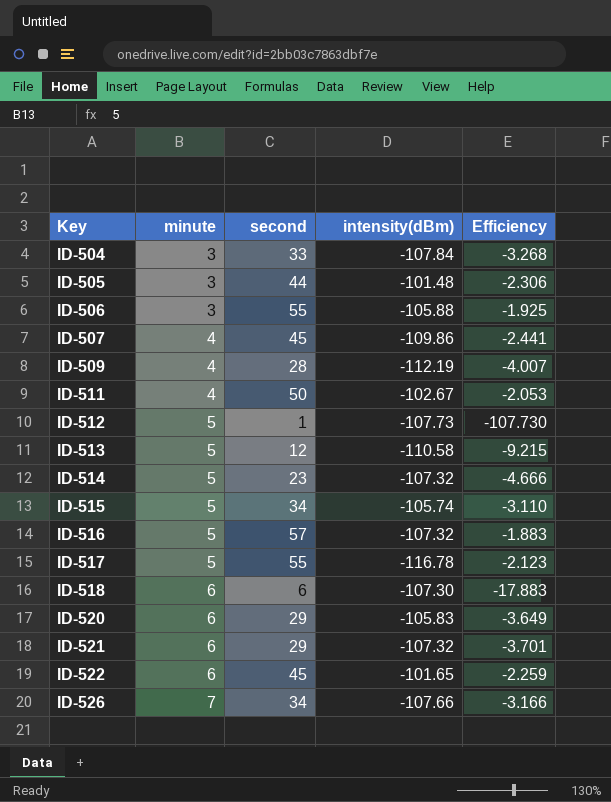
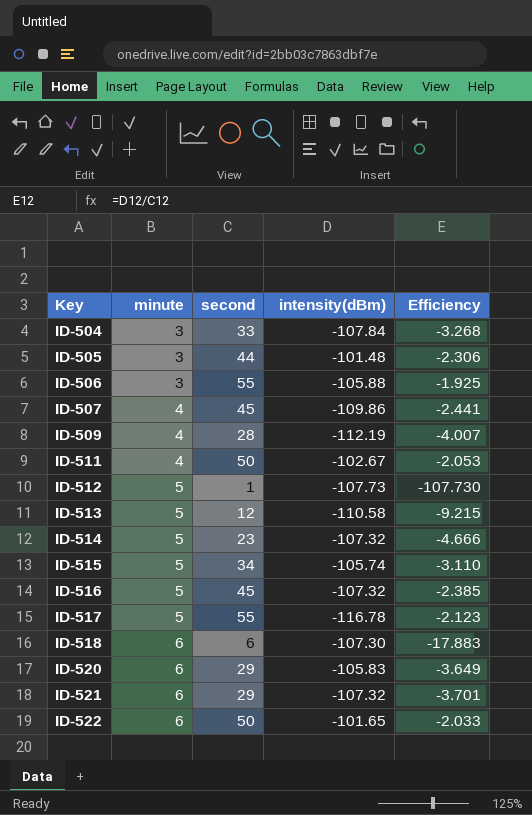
row ID-526: 7 | 34 | -107.66 | -3.166 -> none
ID-516 | second: 57 -> 45
ID-516 | Efficiency: -1.883 -> -2.385
ID-522 | second: 45 -> 50
ID-522 | Efficiency: -2.259 -> -2.033

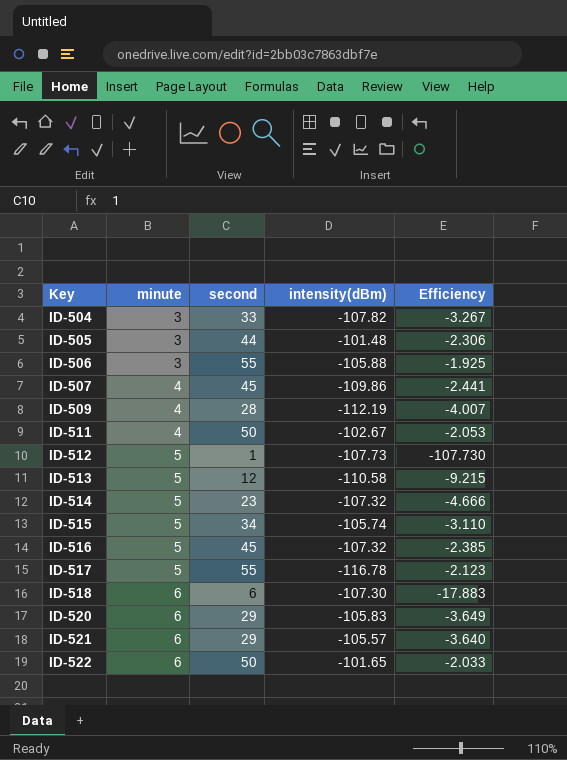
ID-504 | intensity(dBm): -107.84 -> -107.82
ID-504 | Efficiency: -3.268 -> -3.267
ID-521 | intensity(dBm): -107.32 -> -105.57
ID-521 | Efficiency: -3.701 -> -3.640

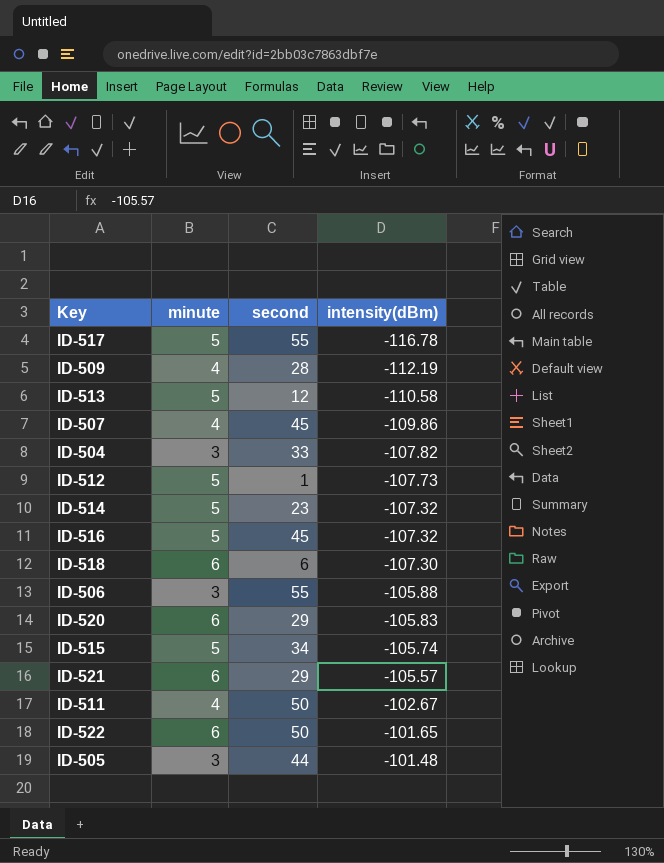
row order: Key ascending -> intensity(dBm) ascending
column Efficiency | formula: [intensity(dBm)] / [second] -> none

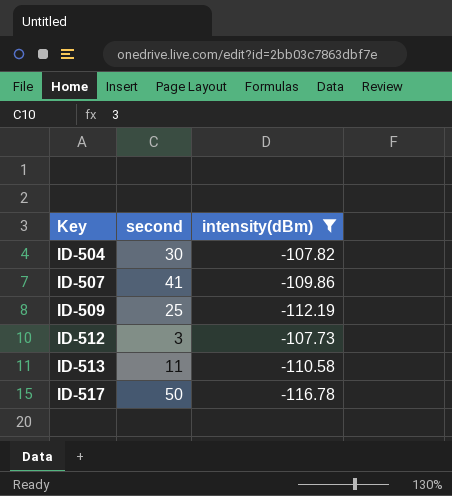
filter: none -> intensity(dBm) <= -107.73
row order: intensity(dBm) ascending -> Key ascending
column minute | position: 2 -> none
ID-504 | second: 33 -> 30
ID-507 | second: 45 -> 41
ID-509 | second: 28 -> 25
ID-512 | second: 1 -> 3
ID-513 | second: 12 -> 11
ID-517 | second: 55 -> 50

